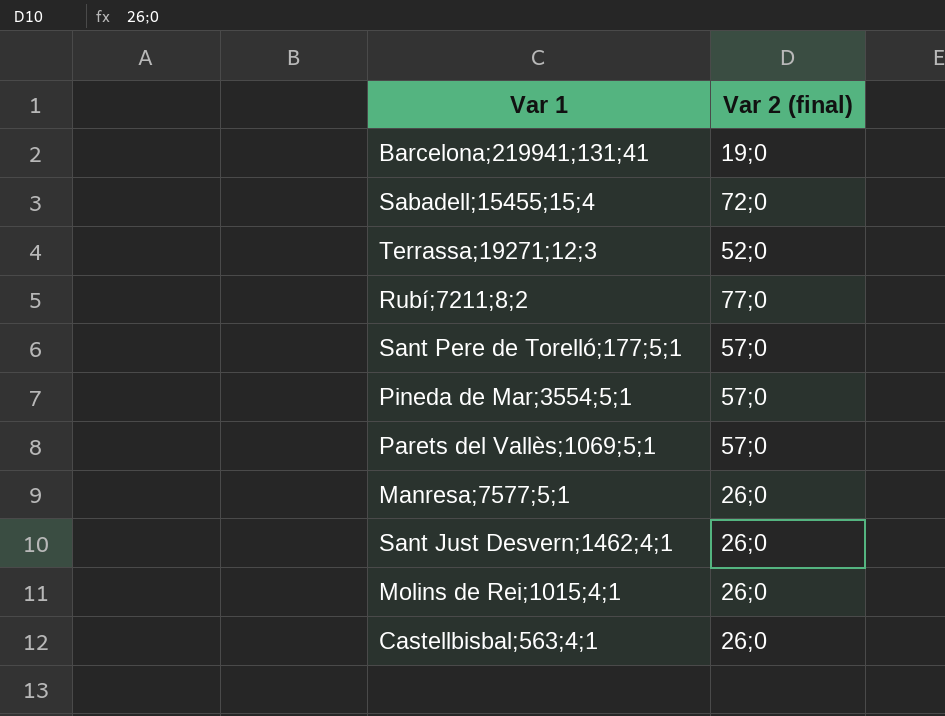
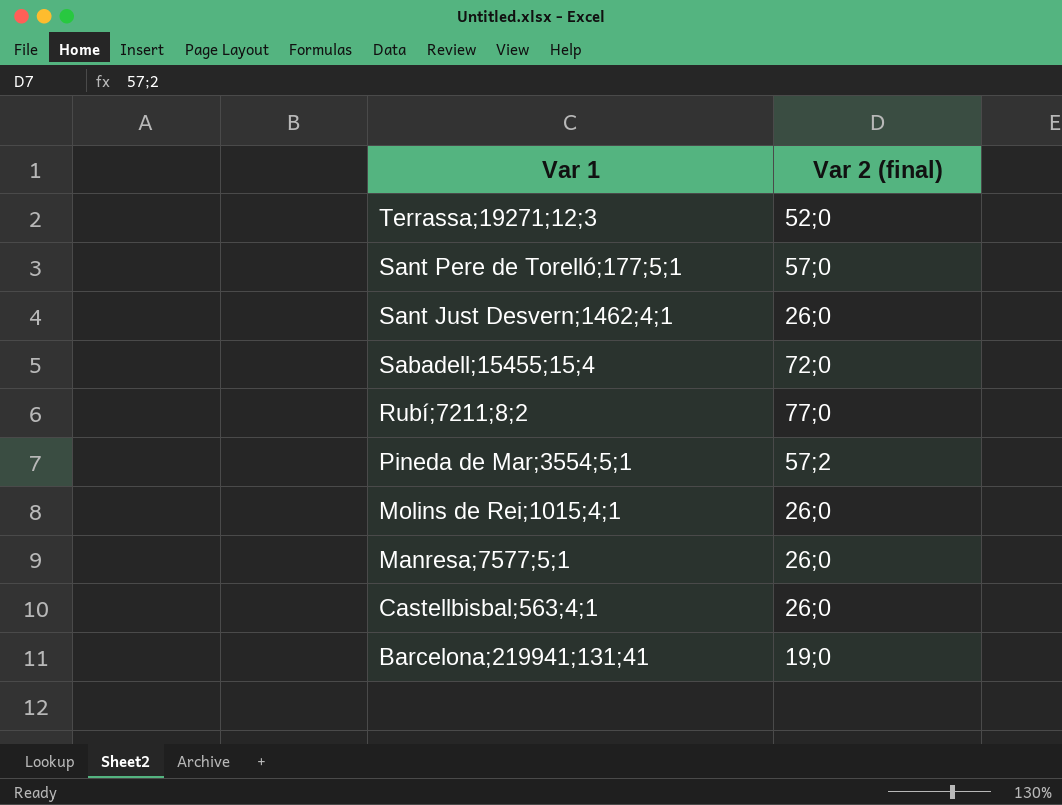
row order: none -> Var 1 descending
row Parets del Vallès;1069;5;1: 57;0 -> none
Pineda de Mar;3554;5;1 | Var 2 (final): 57;0 -> 57;2

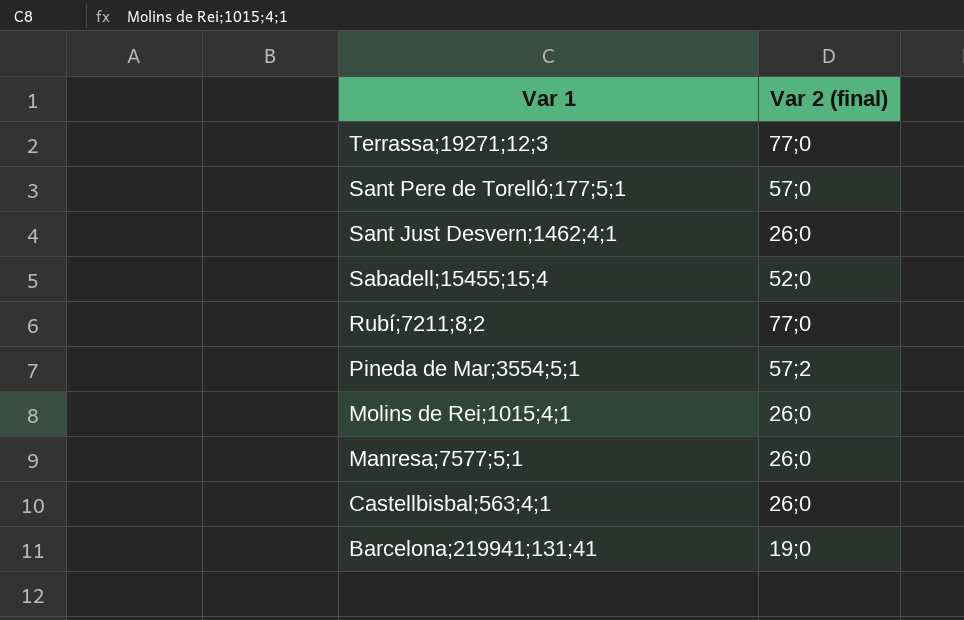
Terrassa;19271;12;3 | Var 2 (final): 52;0 -> 77;0
Sabadell;15455;15;4 | Var 2 (final): 72;0 -> 52;0

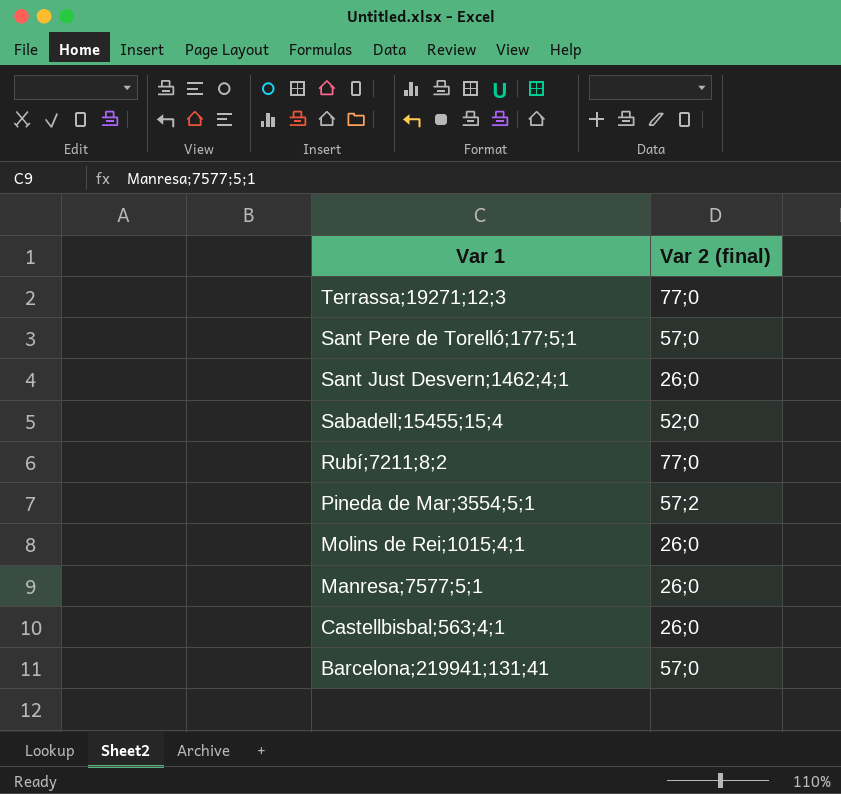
Barcelona;219941;131;41 | Var 2 (final): 19;0 -> 57;0

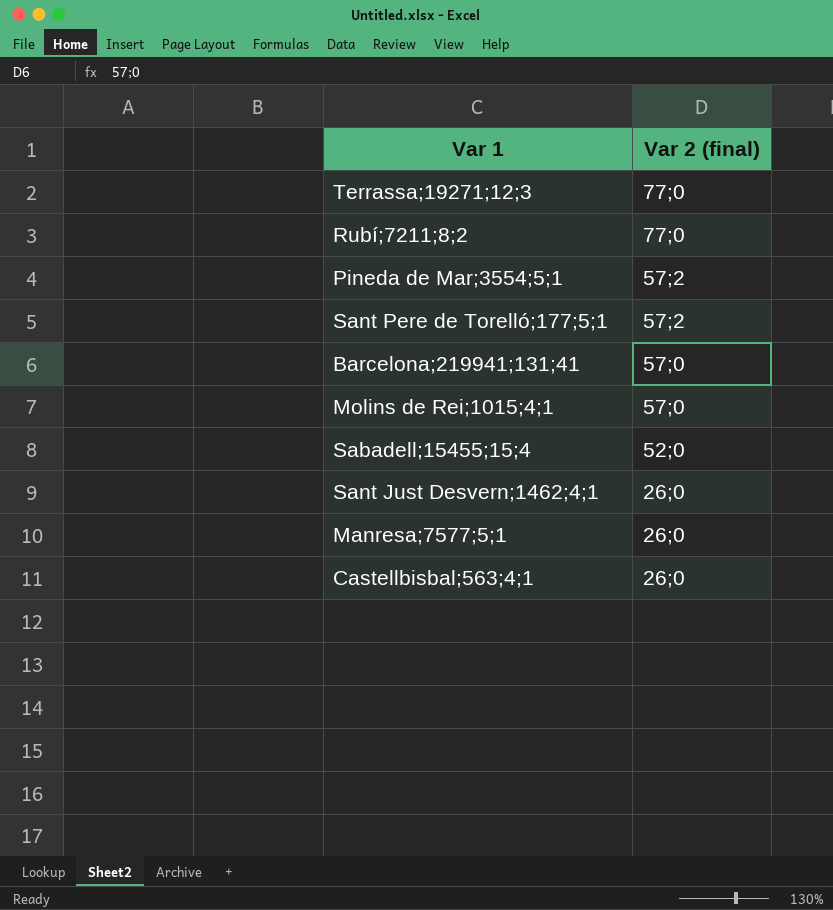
row order: Var 1 descending -> Var 2 (final) descending
Sant Pere de Torelló;177;5;1 | Var 2 (final): 57;0 -> 57;2
Molins de Rei;1015;4;1 | Var 2 (final): 26;0 -> 57;0

